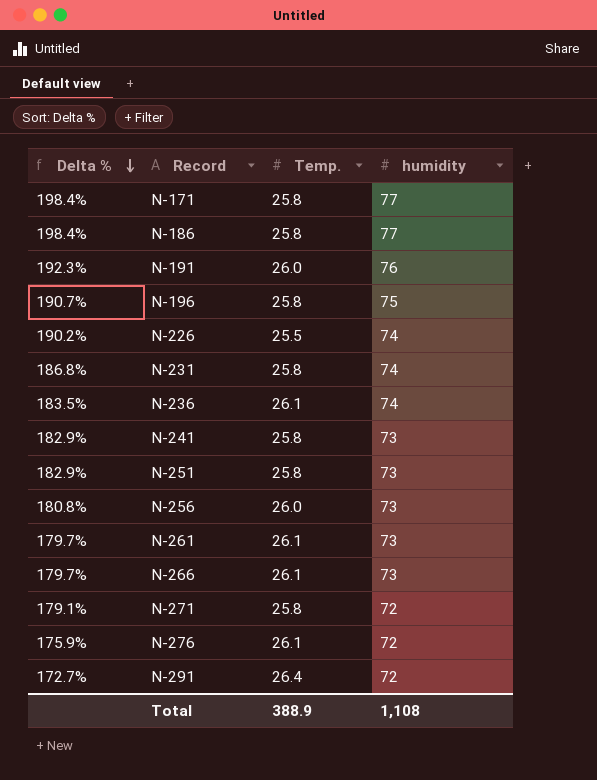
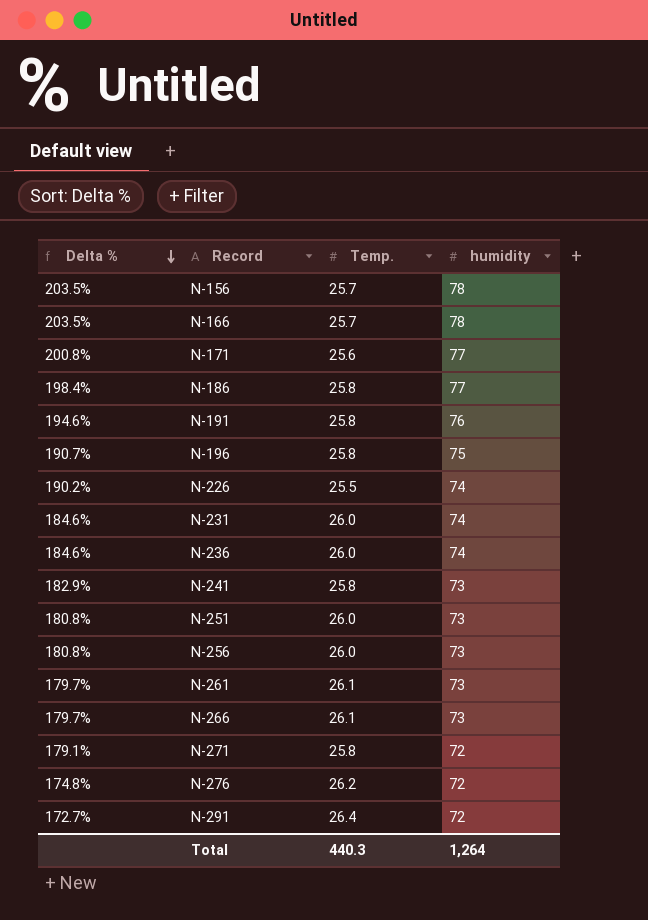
row N-156: none -> 203.5% | 25.7 | 78
row N-166: none -> 203.5% | 25.7 | 78
N-171 | Delta %: 198.4% -> 200.8%
N-171 | Temp.: 25.8 -> 25.6
N-191 | Delta %: 192.3% -> 194.6%
N-191 | Temp.: 26.0 -> 25.8
N-231 | Delta %: 186.8% -> 184.6%
N-231 | Temp.: 25.8 -> 26.0
N-236 | Delta %: 183.5% -> 184.6%
N-236 | Temp.: 26.1 -> 26.0
N-251 | Delta %: 182.9% -> 180.8%
N-251 | Temp.: 25.8 -> 26.0
N-276 | Delta %: 175.9% -> 174.8%
N-276 | Temp.: 26.1 -> 26.2
Total | Temp.: 388.9 -> 440.3
Total | humidity: 1,108 -> 1,264

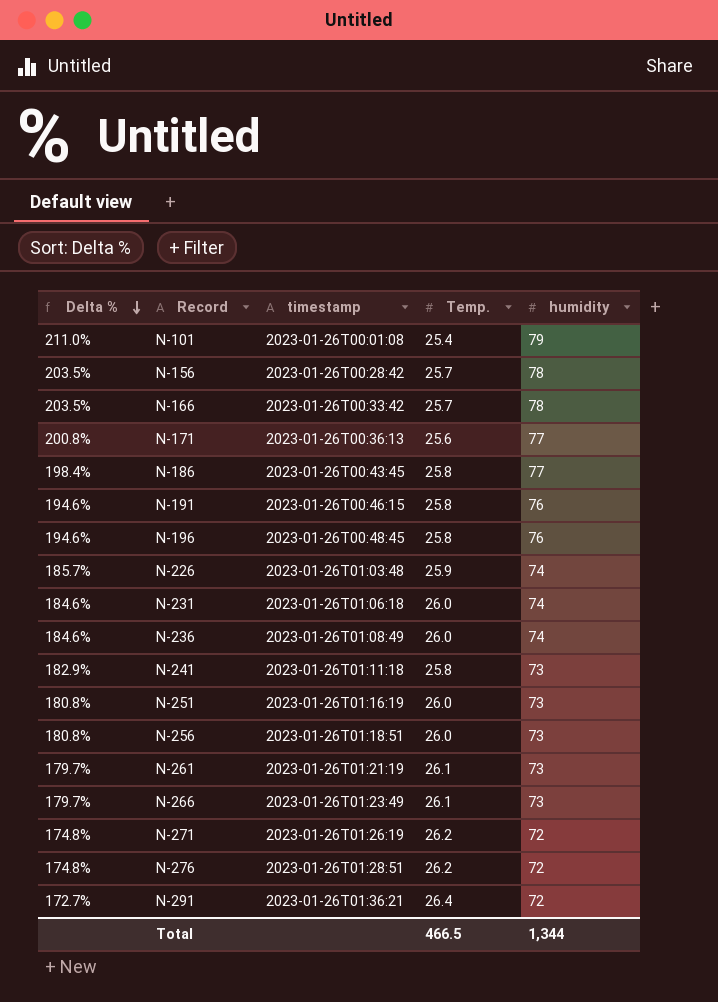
column timestamp | position: none -> 3
row N-101: none -> 211.0% | 2023-01-26T00:01:08 | 25.4 | 79
N-196 | Delta %: 190.7% -> 194.6%
N-196 | humidity: 75 -> 76
N-226 | Delta %: 190.2% -> 185.7%
N-226 | Temp.: 25.5 -> 25.9
N-271 | Delta %: 179.1% -> 174.8%
N-271 | Temp.: 25.8 -> 26.2
Total | Temp.: 440.3 -> 466.5
Total | humidity: 1,264 -> 1,344

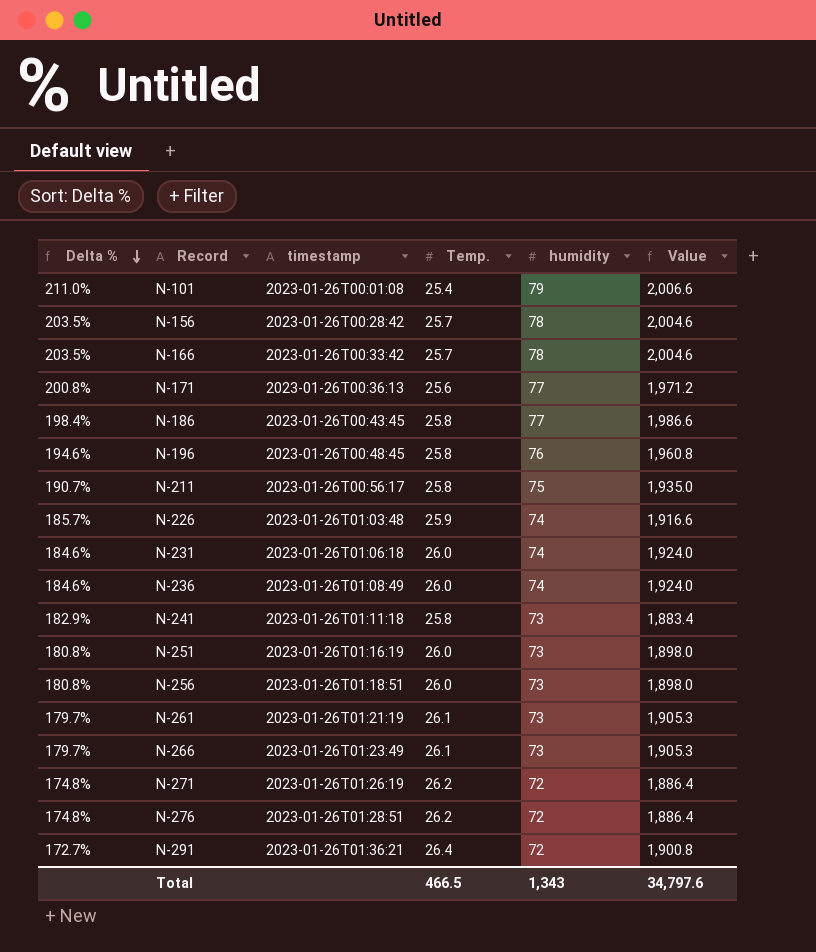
column Value | formula: none -> [Temp.] * [humidity]
row N-191: 194.6% | 2023-01-26T00:46:15 | 25.8 | 76 -> none
row N-211: none -> 190.7% | 2023-01-26T00:56:17 | 25.8 | 75 | 1,935.0
Total | humidity: 1,344 -> 1,343

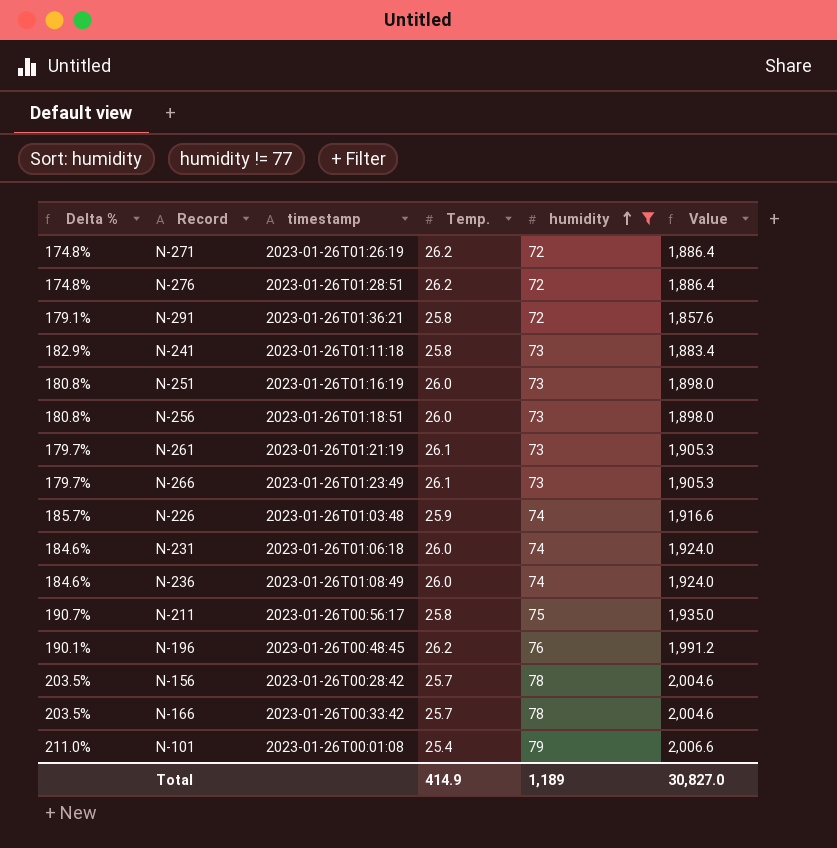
filter: none -> humidity != 77
row order: Delta % descending -> humidity ascending
N-291 | Delta %: 172.7% -> 179.1%
N-291 | Temp.: 26.4 -> 25.8
N-291 | Value: 1,900.8 -> 1,857.6
N-196 | Delta %: 194.6% -> 190.1%
N-196 | Temp.: 25.8 -> 26.2
N-196 | Value: 1,960.8 -> 1,991.2
Total | Temp.: 466.5 -> 414.9
Total | humidity: 1,343 -> 1,189
Total | Value: 34,797.6 -> 30,827.0

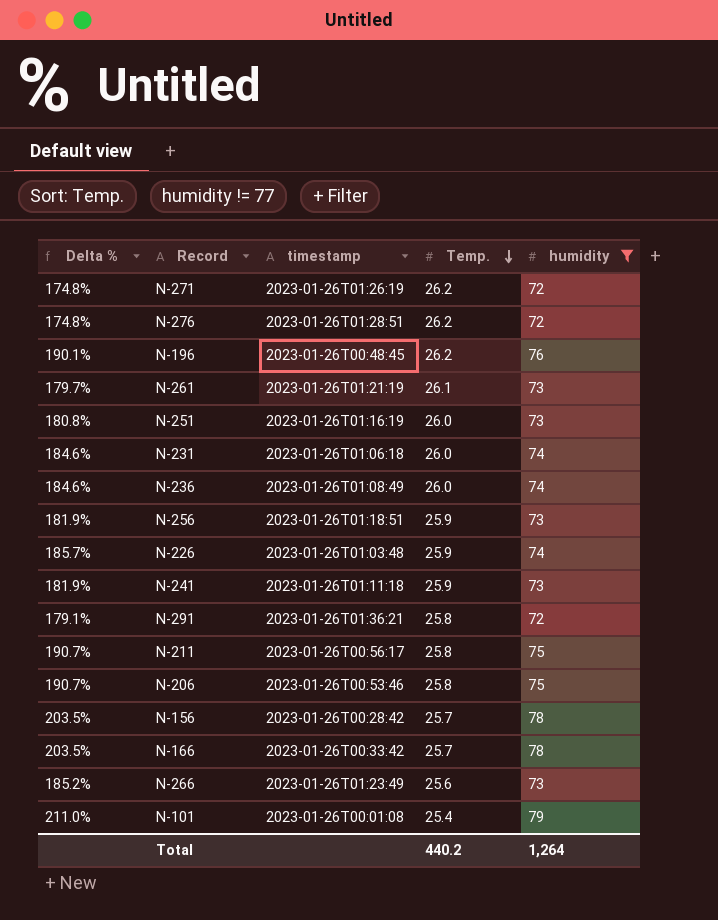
row order: humidity ascending -> Temp. descending
column Value | formula: [Temp.] * [humidity] -> none
N-256 | Delta %: 180.8% -> 181.9%
N-256 | Temp.: 26.0 -> 25.9
N-241 | Delta %: 182.9% -> 181.9%
N-241 | Temp.: 25.8 -> 25.9
row N-206: none -> 190.7% | 2023-01-26T00:53:46 | 25.8 | 75
N-266 | Delta %: 179.7% -> 185.2%
N-266 | Temp.: 26.1 -> 25.6
Total | Temp.: 414.9 -> 440.2
Total | humidity: 1,189 -> 1,264

